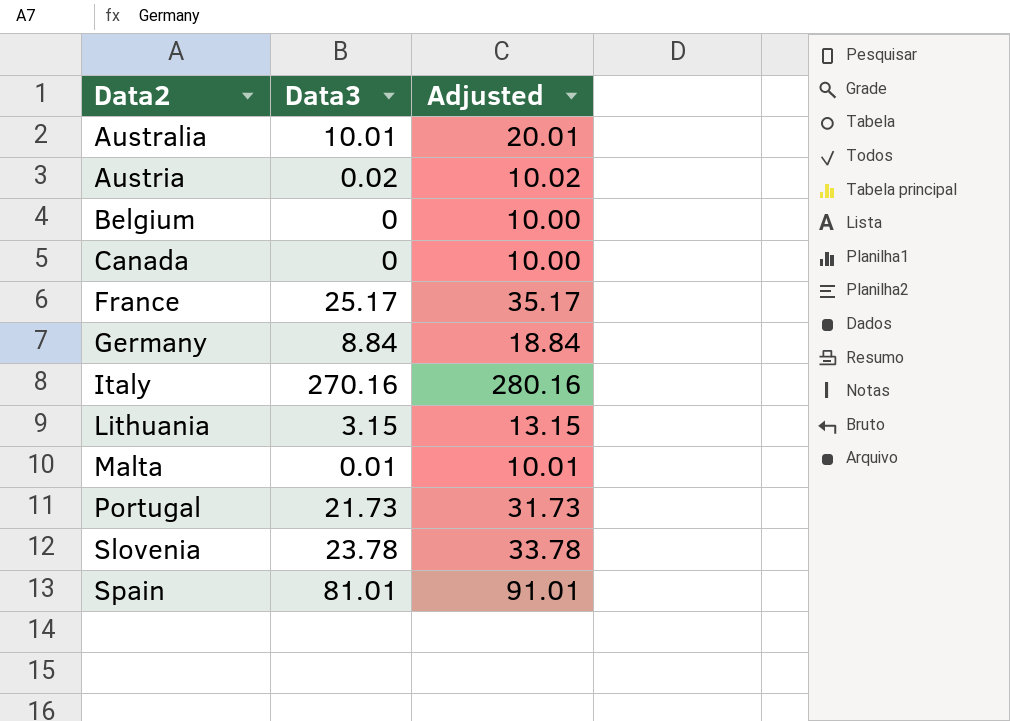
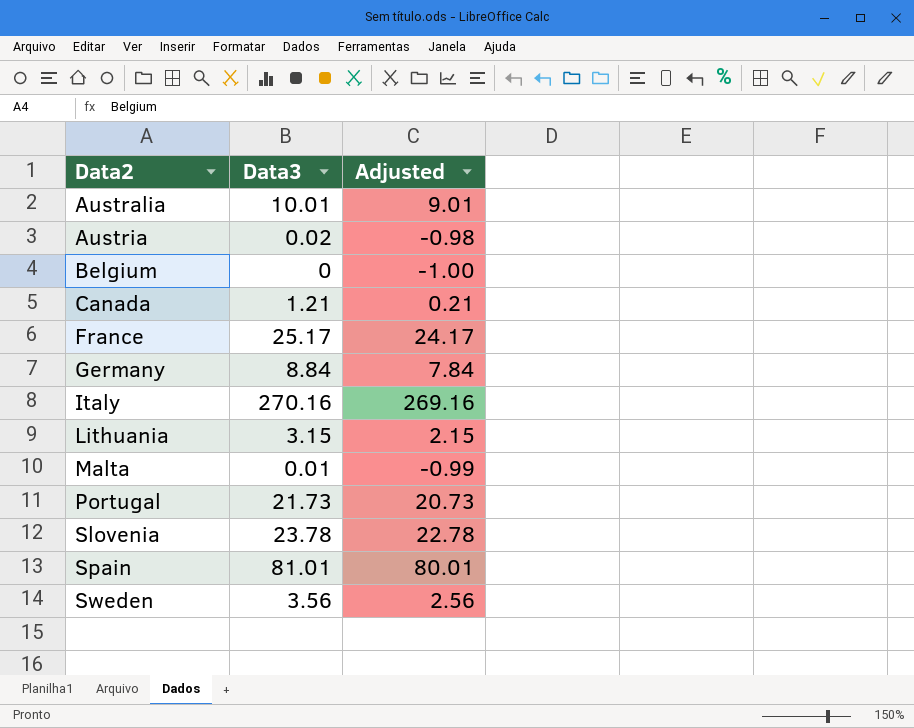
column Adjusted | formula: [Data3] + 10 -> [Data3] - 1
Canada | Data3: 0 -> 1.21
row Sweden: none -> 3.56 | 2.56

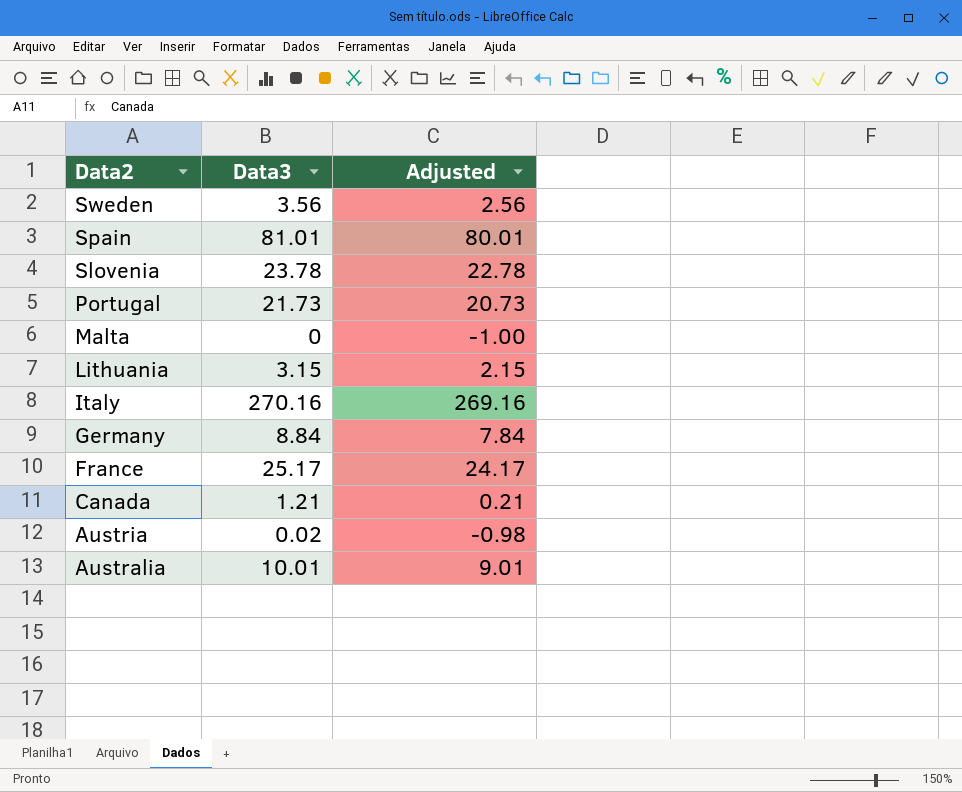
row order: Data2 ascending -> Data2 descending
row Belgium: 0 | -1.00 -> none
Malta | Data3: 0.01 -> 0
Malta | Adjusted: -0.99 -> -1.00

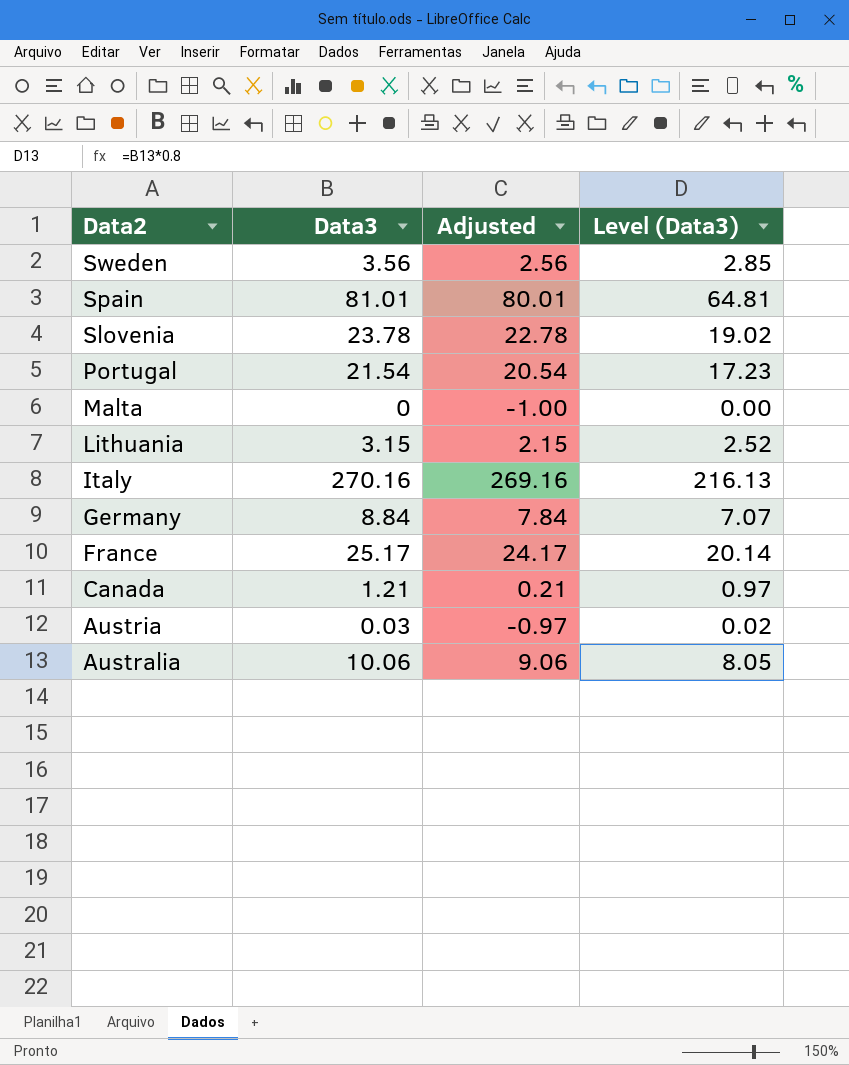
column Level (Data3) | formula: none -> [Data3] * 0.8
Portugal | Data3: 21.73 -> 21.54
Portugal | Adjusted: 20.73 -> 20.54
Austria | Data3: 0.02 -> 0.03
Austria | Adjusted: -0.98 -> -0.97
Australia | Data3: 10.01 -> 10.06
Australia | Adjusted: 9.01 -> 9.06

